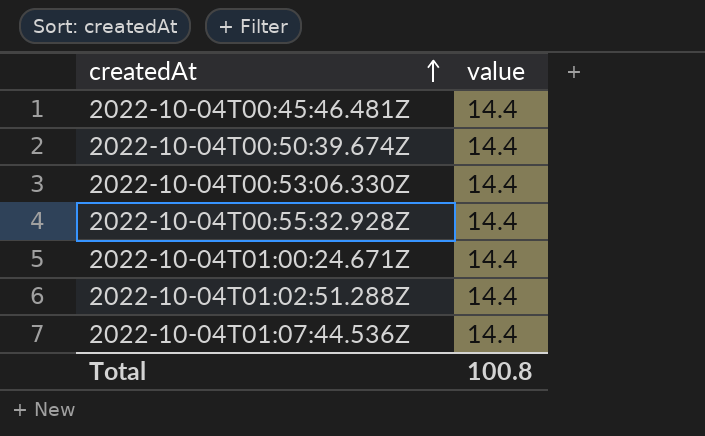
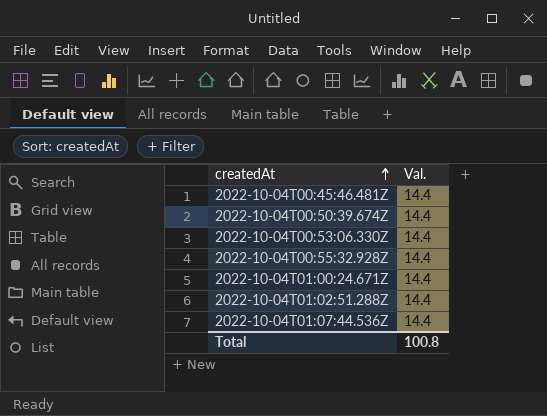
column name: value -> Val.

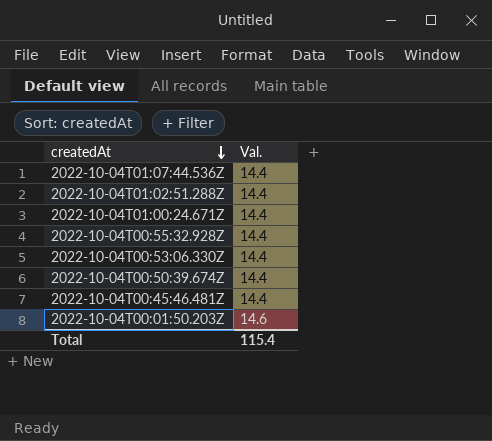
row order: createdAt ascending -> createdAt descending
row 2022-10-04T00:01:50.203Z: none -> 14.6
Total | Val.: 100.8 -> 115.4

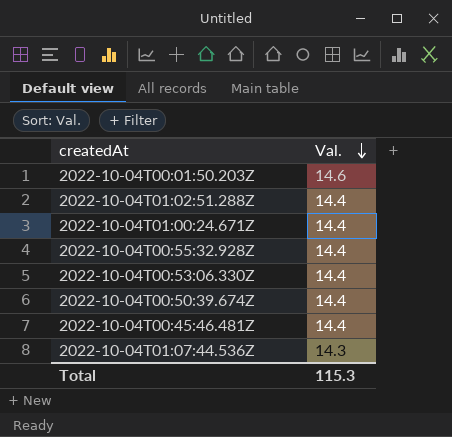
row order: createdAt descending -> Val. descending
2022-10-04T01:07:44.536Z | Val.: 14.4 -> 14.3
Total | Val.: 115.4 -> 115.3

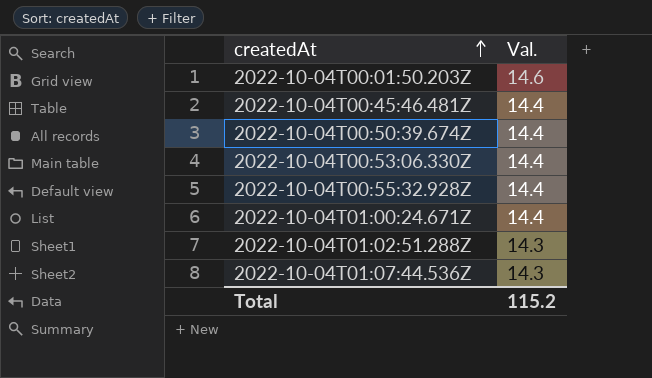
row order: Val. descending -> createdAt ascending
2022-10-04T01:02:51.288Z | Val.: 14.4 -> 14.3
Total | Val.: 115.3 -> 115.2

